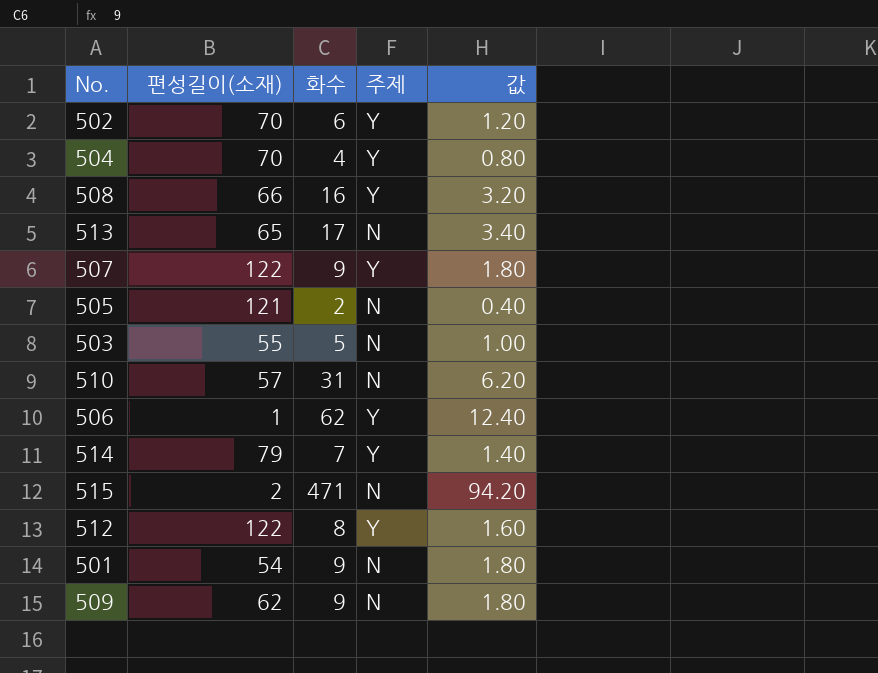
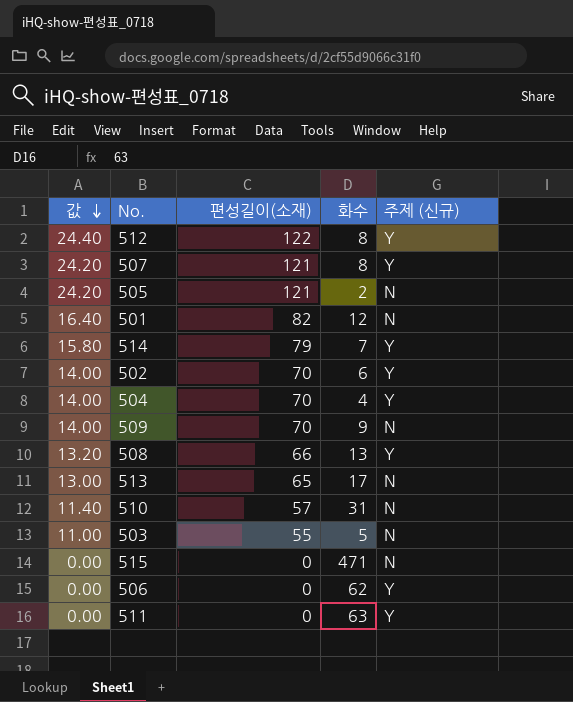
row order: none -> 값 descending
column 값 | formula: [화수] * 0.2 -> [편성길이(소재)] * 0.2
column 값 | position: 5 -> 1
column name: 주제 -> 주제 (신규)
507 | 편성길이(소재): 122 -> 121
507 | 화수: 9 -> 8
501 | 편성길이(소재): 54 -> 82
501 | 화수: 9 -> 12
509 | 편성길이(소재): 62 -> 70
508 | 화수: 16 -> 13
515 | 편성길이(소재): 2 -> 0
506 | 편성길이(소재): 1 -> 0
row 511: none -> 0.00 | 0 | 63 | Y

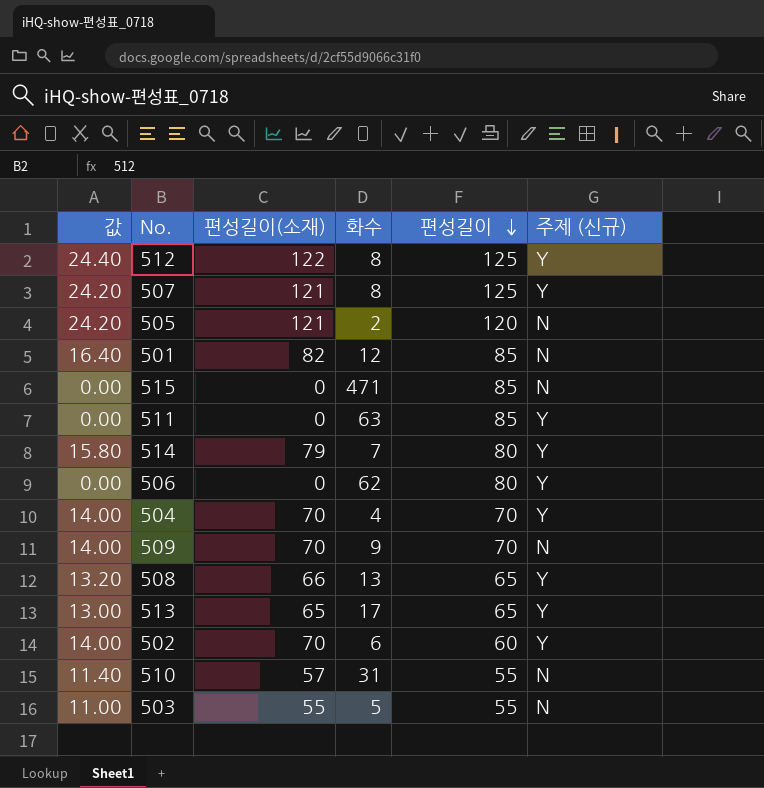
row order: 값 descending -> 편성길이 descending
column 편성길이 | position: none -> 5
513 | 주제 (신규): N -> Y

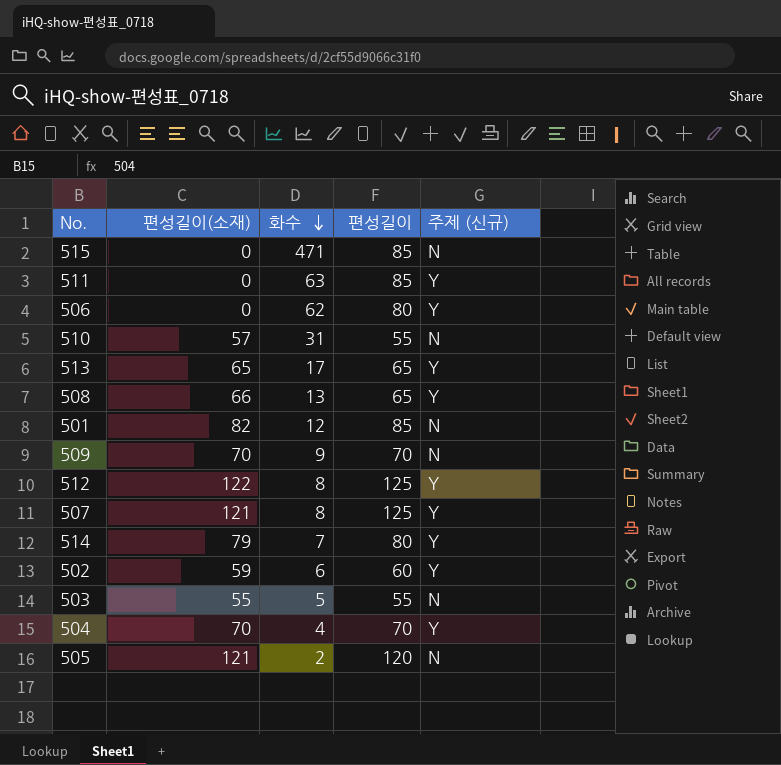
row order: 편성길이 descending -> 화수 descending
column 값 | formula: [편성길이(소재)] * 0.2 -> none
502 | 편성길이(소재): 70 -> 59

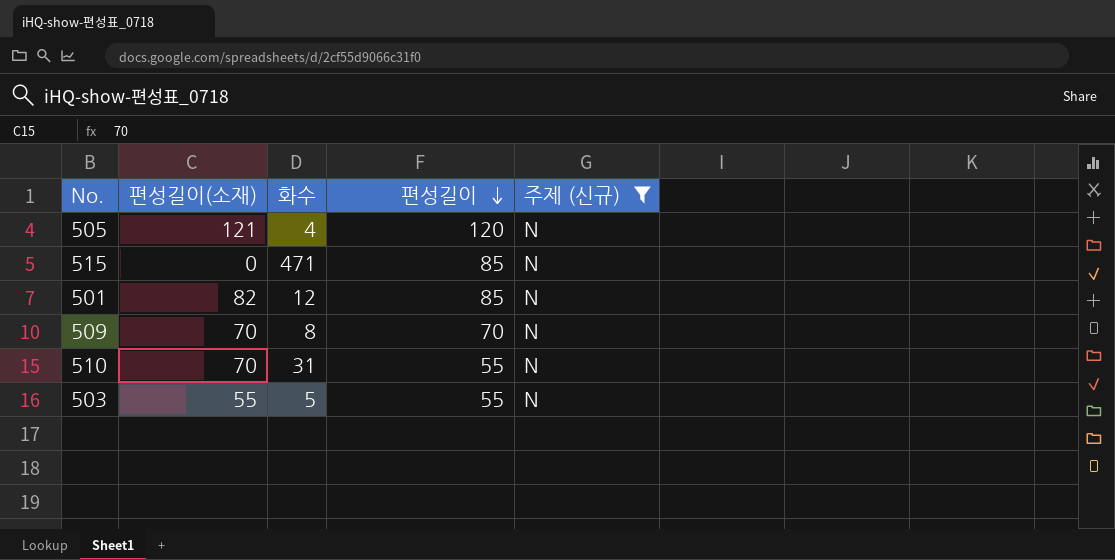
filter: none -> 주제 (신규) = N
row order: 화수 descending -> 편성길이 descending
505 | 화수: 2 -> 4
509 | 화수: 9 -> 8
510 | 편성길이(소재): 57 -> 70

